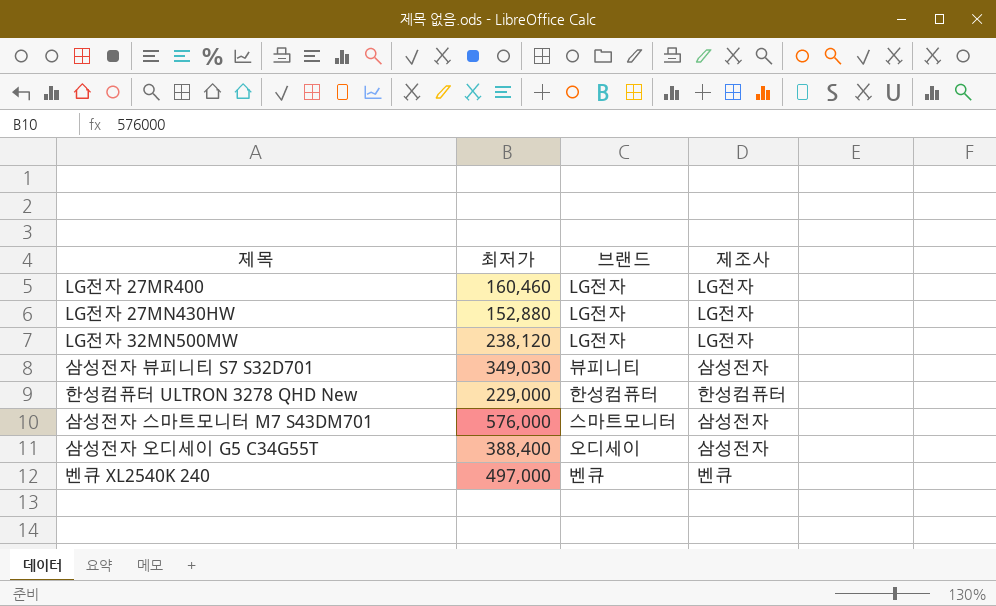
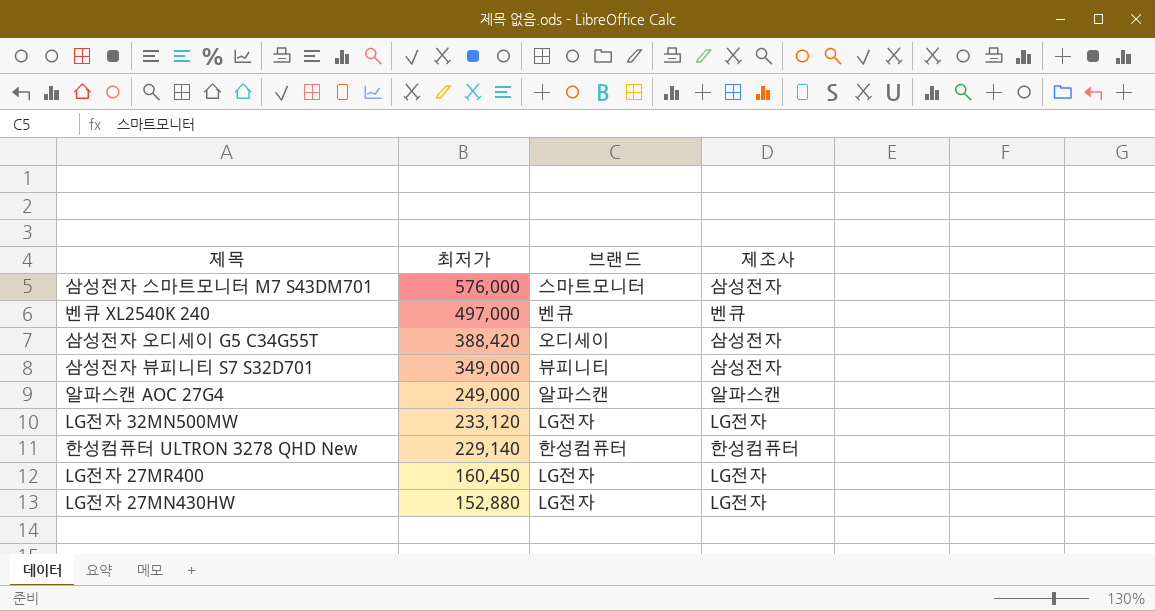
row order: none -> 최저가 descending
삼성전자 오디세이 G5 C34G55T | 최저가: 388,400 -> 388,420
삼성전자 뷰피니티 S7 S32D701 | 최저가: 349,030 -> 349,000
row 알파스캔 AOC 27G4: none -> 249,000 | 알파스캔 | 알파스캔
LG전자 32MN500MW | 최저가: 238,120 -> 233,120
한성컴퓨터 ULTRON 3278 QHD New | 최저가: 229,000 -> 229,140
LG전자 27MR400 | 최저가: 160,460 -> 160,450

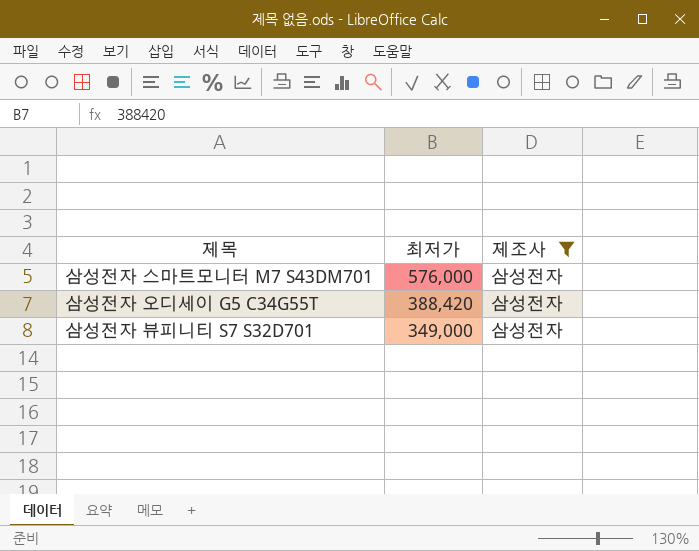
filter: none -> 제조사 = 삼성전자
column 브랜드 | position: 3 -> none

